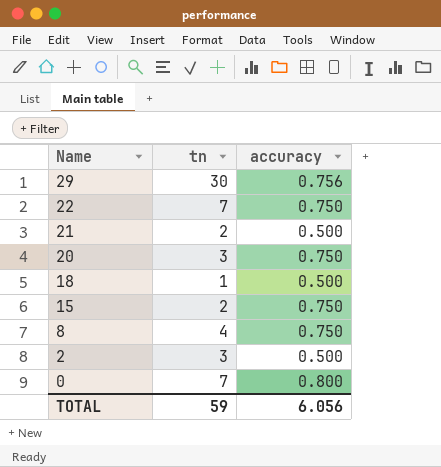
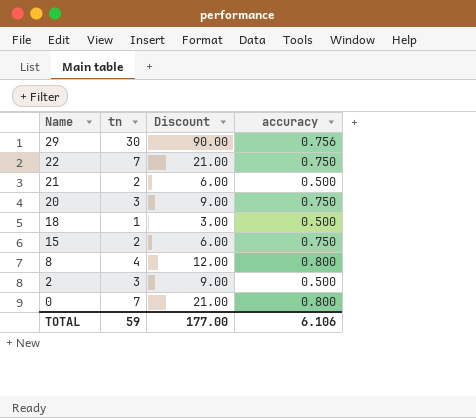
column Discount | formula: none -> [tn] * 3
8 | accuracy: 0.750 -> 0.800
TOTAL | accuracy: 6.056 -> 6.106

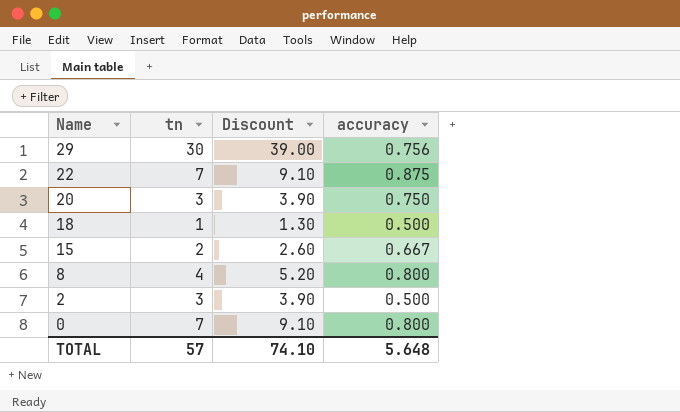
column Discount | formula: [tn] * 3 -> [tn] * 1.3
row 21: 2 | 6.00 | 0.500 -> none
22 | accuracy: 0.750 -> 0.875
15 | accuracy: 0.750 -> 0.667
TOTAL | tn: 59 -> 57
TOTAL | Discount: 177.00 -> 74.10
TOTAL | accuracy: 6.106 -> 5.648

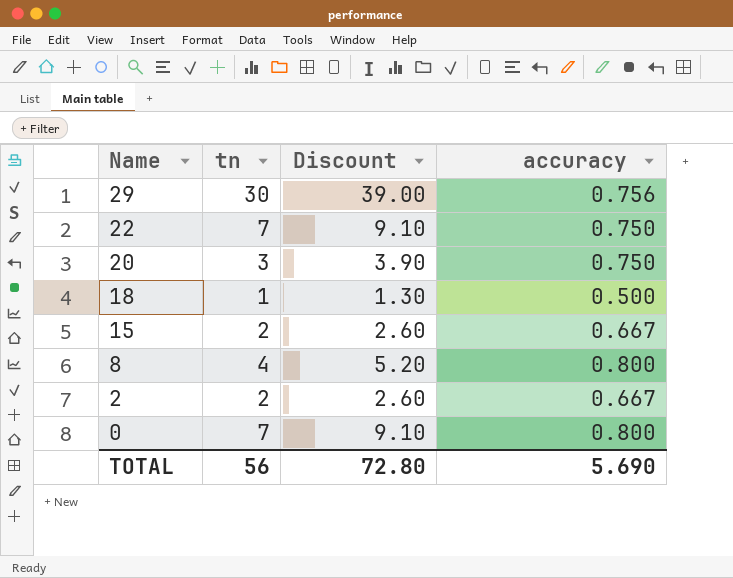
22 | accuracy: 0.875 -> 0.750
2 | tn: 3 -> 2
2 | Discount: 3.90 -> 2.60
2 | accuracy: 0.500 -> 0.667
TOTAL | tn: 57 -> 56
TOTAL | Discount: 74.10 -> 72.80
TOTAL | accuracy: 5.648 -> 5.690

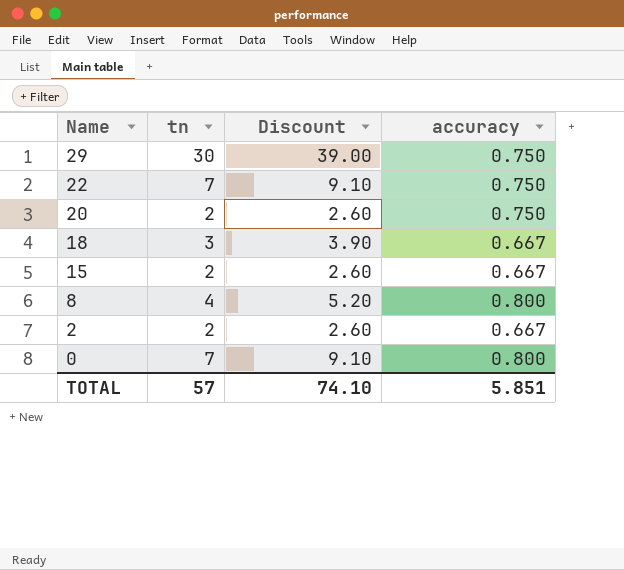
29 | accuracy: 0.756 -> 0.750
20 | tn: 3 -> 2
20 | Discount: 3.90 -> 2.60
18 | tn: 1 -> 3
18 | Discount: 1.30 -> 3.90
18 | accuracy: 0.500 -> 0.667
TOTAL | tn: 56 -> 57
TOTAL | Discount: 72.80 -> 74.10
TOTAL | accuracy: 5.690 -> 5.851

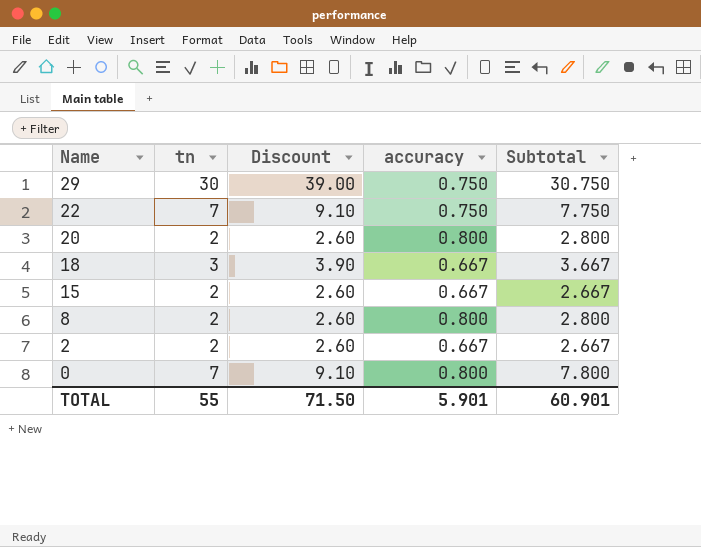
column Subtotal | formula: none -> [tn] + [accuracy]
20 | accuracy: 0.750 -> 0.800
8 | tn: 4 -> 2
8 | Discount: 5.20 -> 2.60
TOTAL | tn: 57 -> 55
TOTAL | Discount: 74.10 -> 71.50
TOTAL | accuracy: 5.851 -> 5.901

